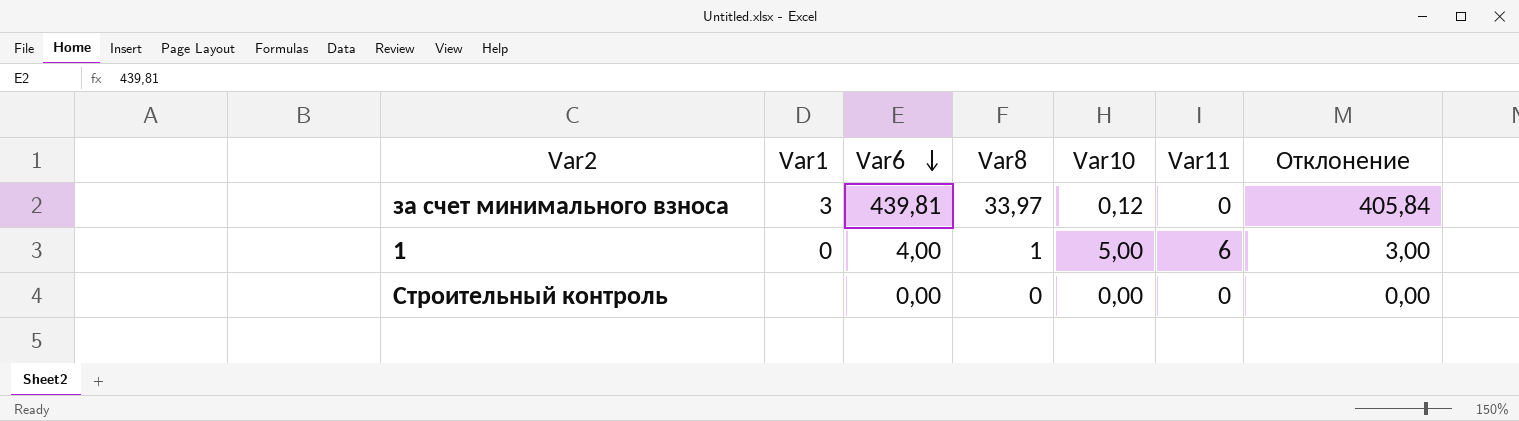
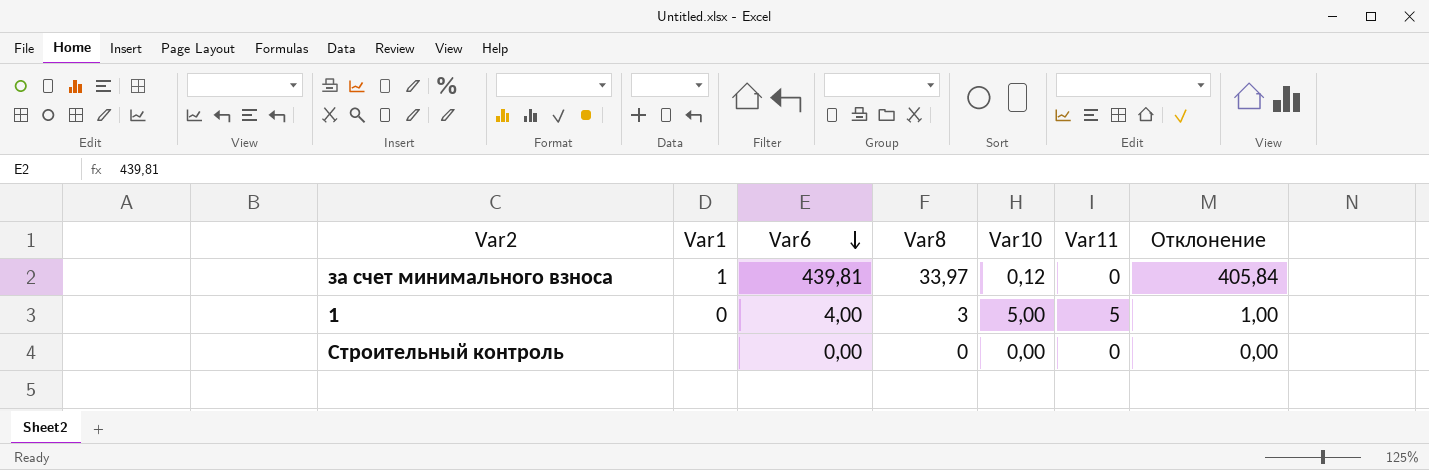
за счет минимального взноса | Var1: 3 -> 1
1 | Var8: 1 -> 3
1 | Var11: 6 -> 5
1 | Отклонение: 3,00 -> 1,00

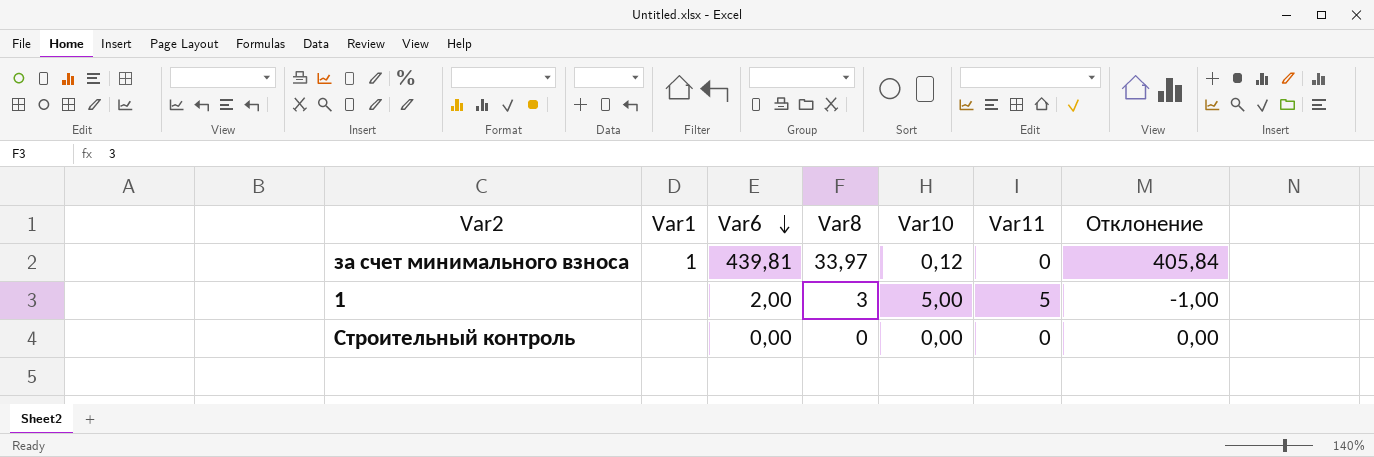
1 | Var1: 0 -> none
1 | Var6: 4,00 -> 2,00
1 | Отклонение: 1,00 -> -1,00

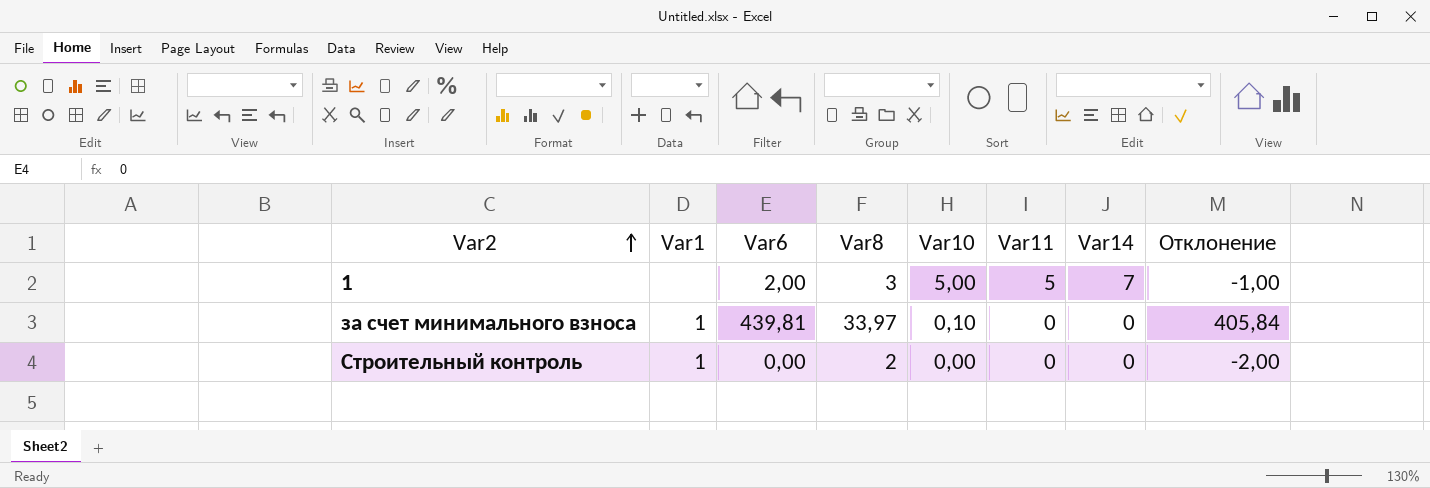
row order: Var6 descending -> Var2 ascending
column Var14 | position: none -> 7
за счет минимального взноса | Var10: 0,12 -> 0,10
Строительный контроль | Var1: none -> 1
Строительный контроль | Var8: 0 -> 2
Строительный контроль | Отклонение: 0,00 -> -2,00

